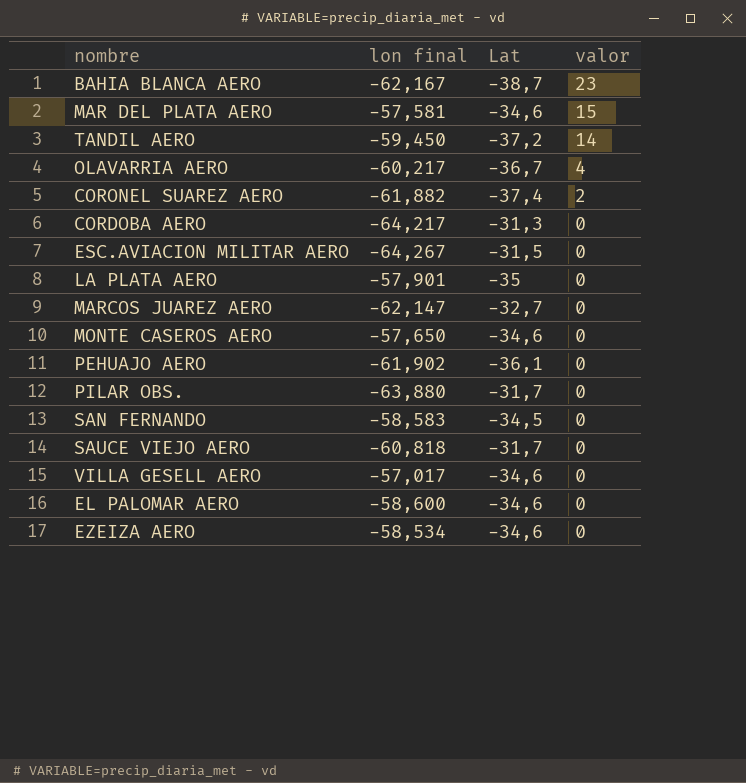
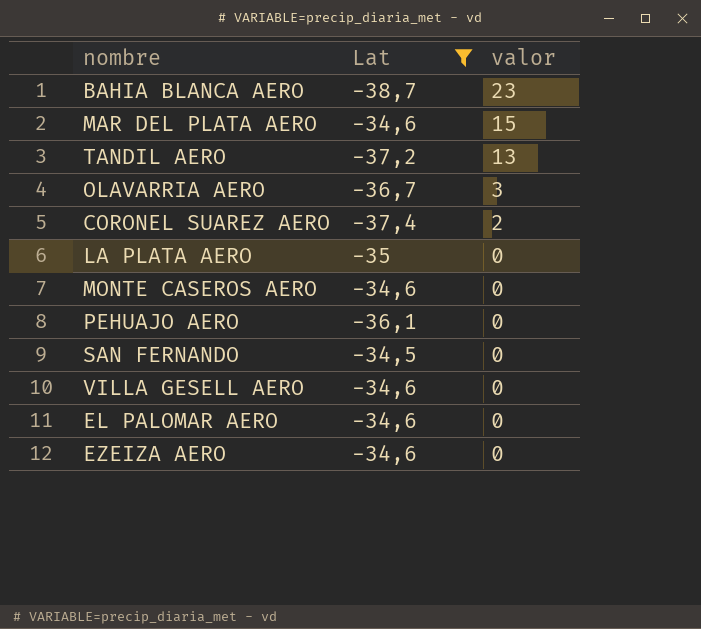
filter: none -> Lat <= -34,5
column lon final | position: 2 -> none
TANDIL AERO | valor: 14 -> 13
OLAVARRIA AERO | valor: 4 -> 3

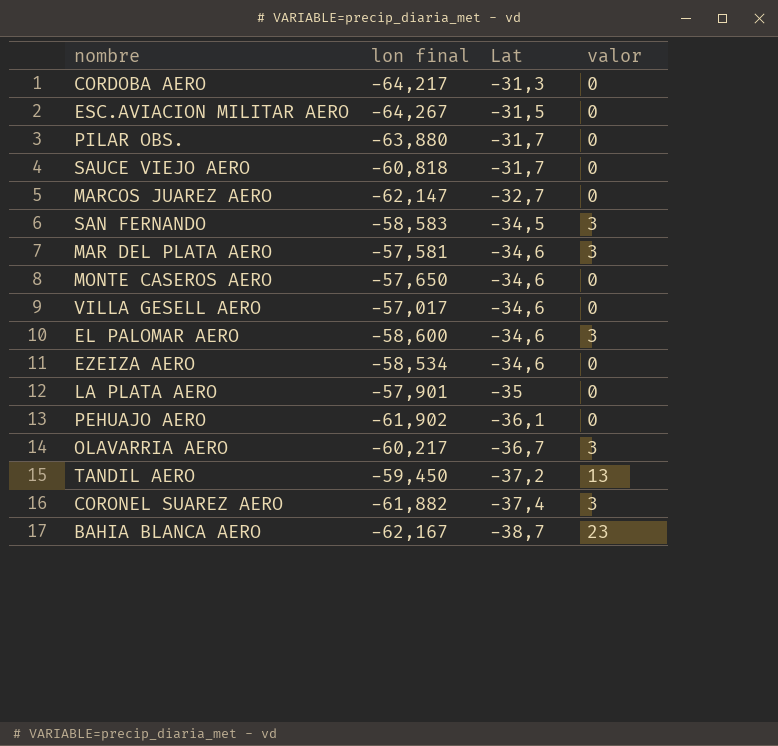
filter: Lat <= -34,5 -> none
row order: valor descending -> Lat descending
column lon final | position: none -> 2
SAN FERNANDO | valor: 0 -> 3
MAR DEL PLATA AERO | valor: 15 -> 3
EL PALOMAR AERO | valor: 0 -> 3
CORONEL SUAREZ AERO | valor: 2 -> 3

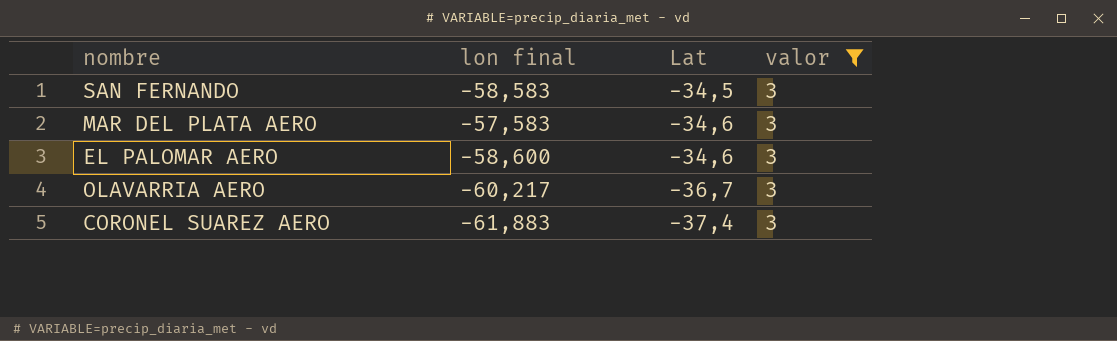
filter: none -> valor = 3
MAR DEL PLATA AERO | lon final: -57,581 -> -57,583
CORONEL SUAREZ AERO | lon final: -61,882 -> -61,883

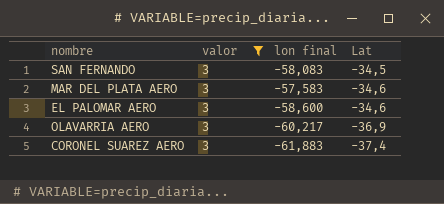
column valor | position: 4 -> 2
SAN FERNANDO | lon final: -58,583 -> -58,083
OLAVARRIA AERO | Lat: -36,7 -> -36,9

